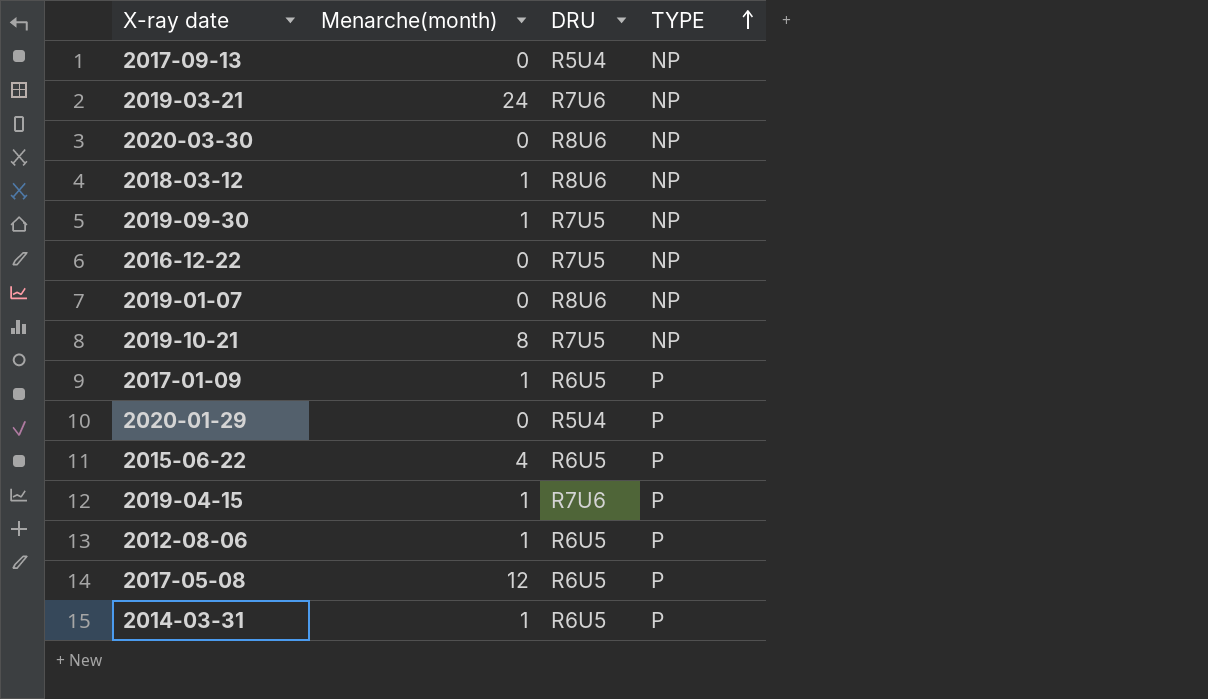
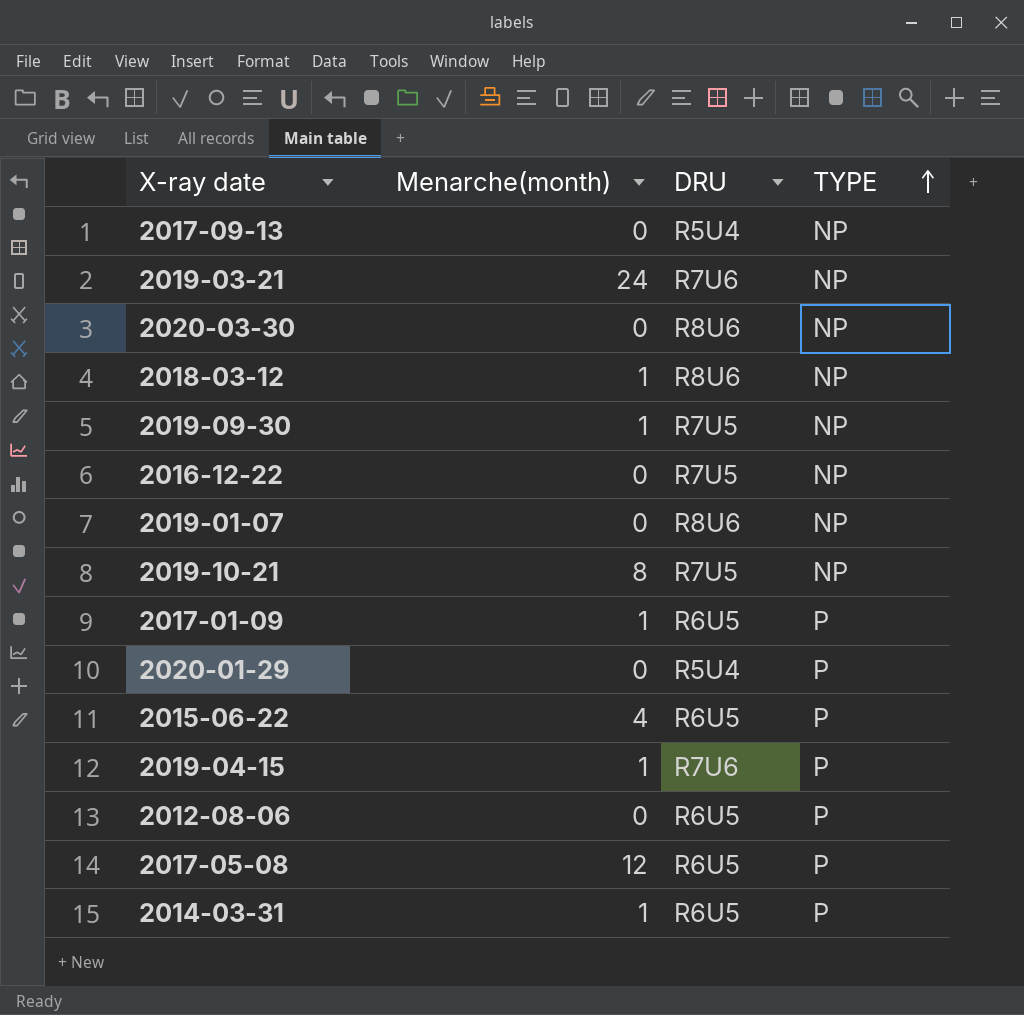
2012-08-06 | Menarche(month): 1 -> 0

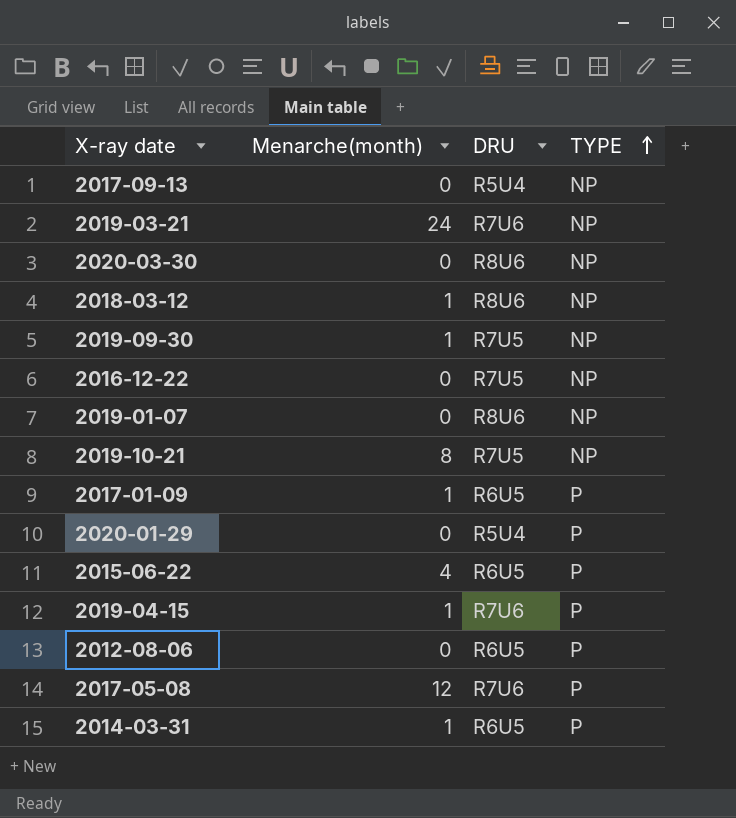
2017-05-08 | DRU: R6U5 -> R7U6

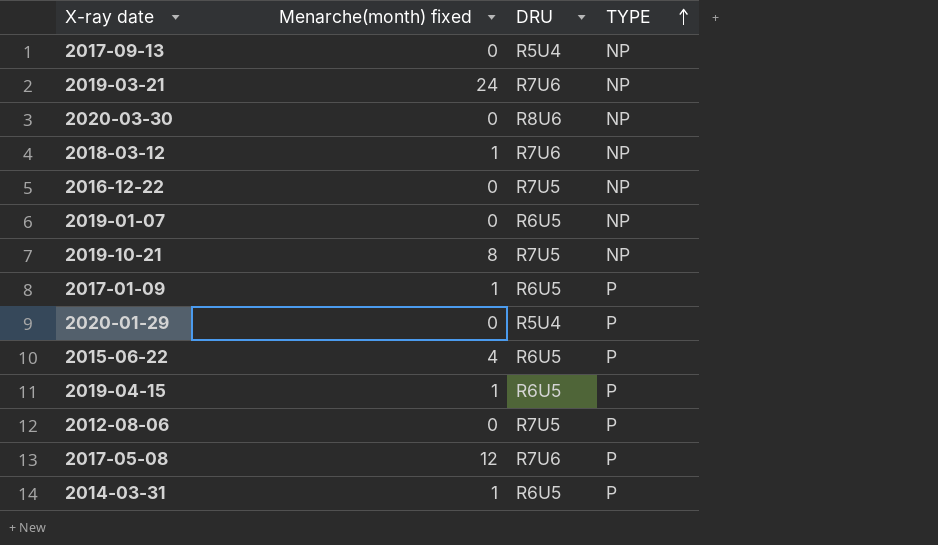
column name: Menarche(month) -> Menarche(month) fixed
row 2019-09-30: 1 | R7U5 | NP -> none
2018-03-12 | DRU: R8U6 -> R7U6
2019-01-07 | DRU: R8U6 -> R6U5
2019-04-15 | DRU: R7U6 -> R6U5
2012-08-06 | DRU: R6U5 -> R7U5

